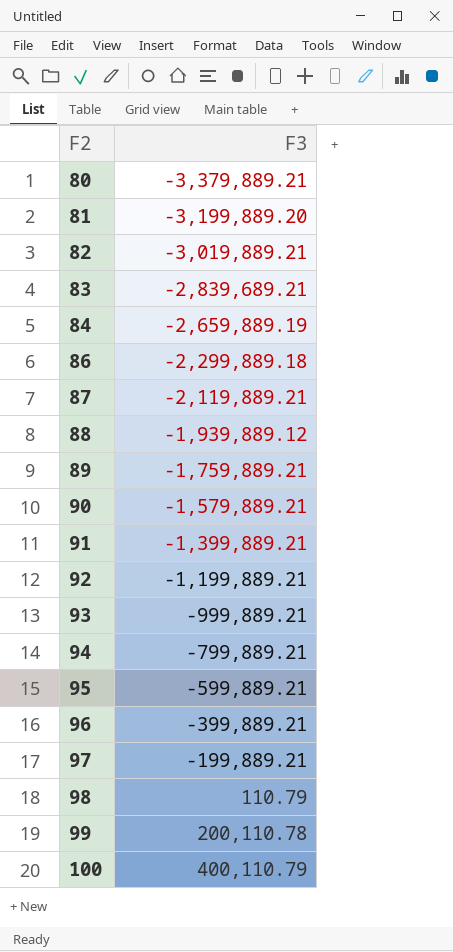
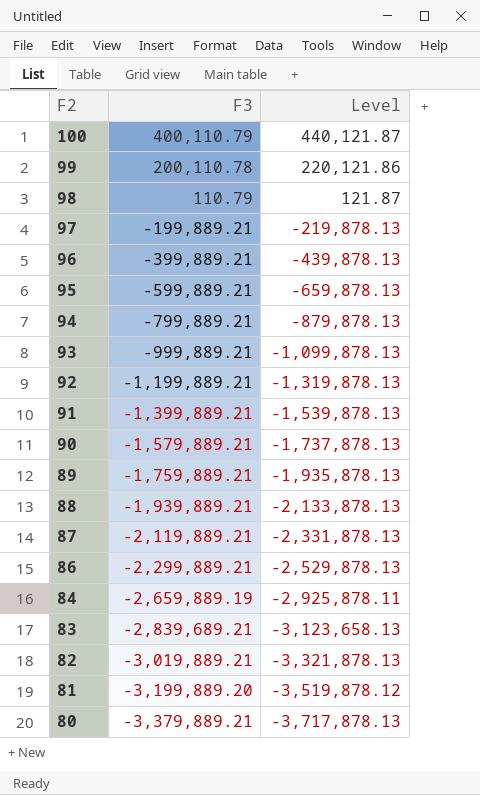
row order: F2 ascending -> F2 descending
column Level | formula: none -> [F3] * 1.1
88 | F3: -1,939,889.12 -> -1,939,889.21
86 | F3: -2,299,889.18 -> -2,299,889.21

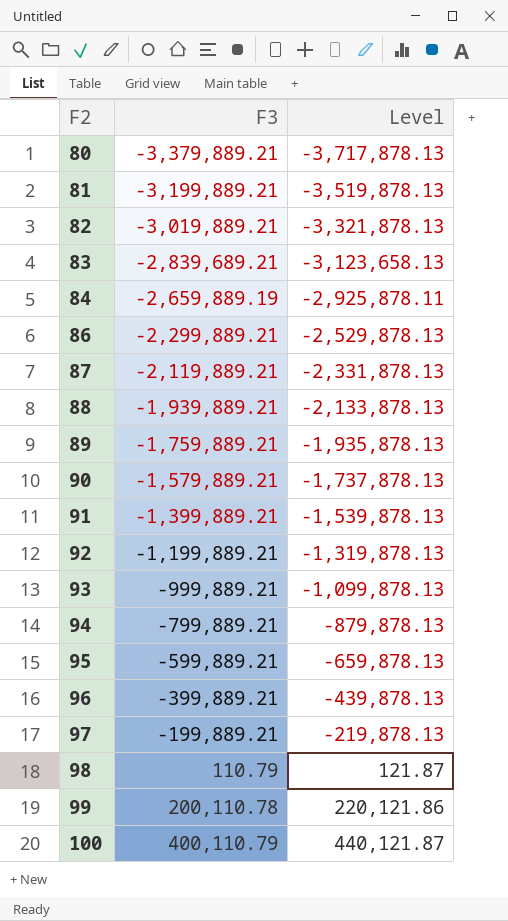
row order: F2 descending -> F2 ascending
81 | F3: -3,199,889.20 -> -3,199,889.21
81 | Level: -3,519,878.12 -> -3,519,878.13

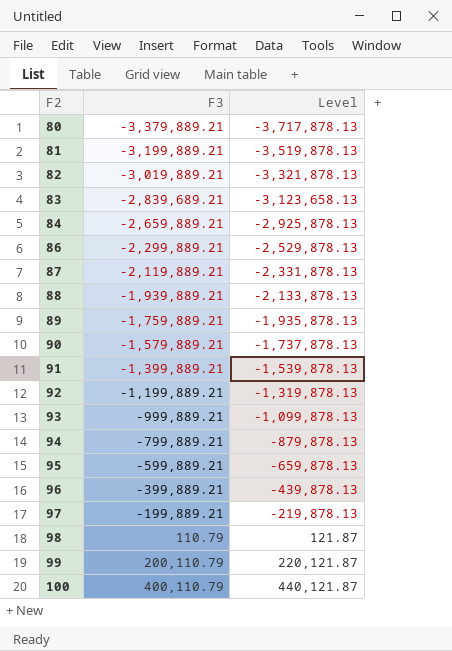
84 | F3: -2,659,889.19 -> -2,659,889.21
84 | Level: -2,925,878.11 -> -2,925,878.13
99 | F3: 200,110.78 -> 200,110.79
99 | Level: 220,121.86 -> 220,121.87

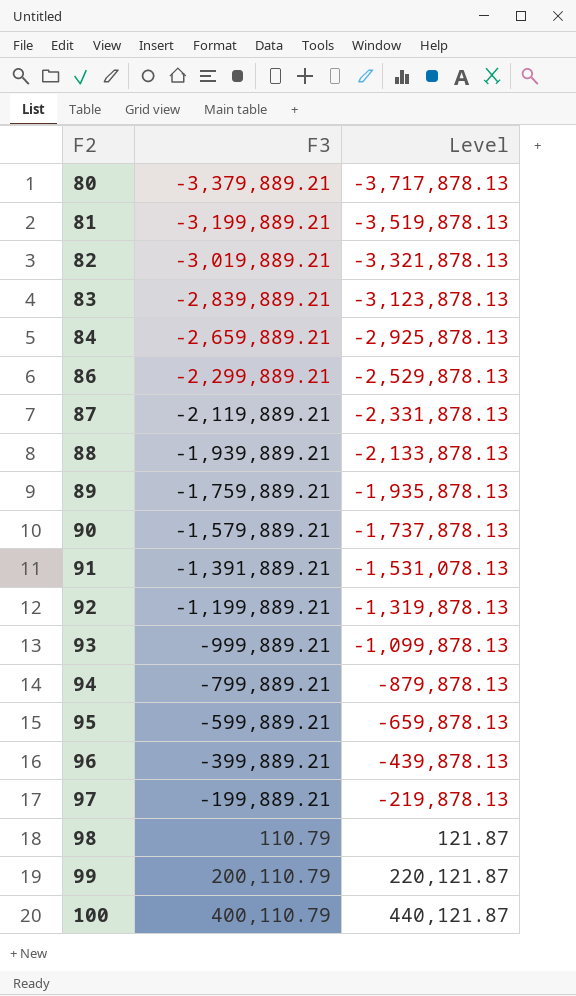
83 | F3: -2,839,689.21 -> -2,839,889.21
83 | Level: -3,123,658.13 -> -3,123,878.13
91 | F3: -1,399,889.21 -> -1,391,889.21
91 | Level: -1,539,878.13 -> -1,531,078.13

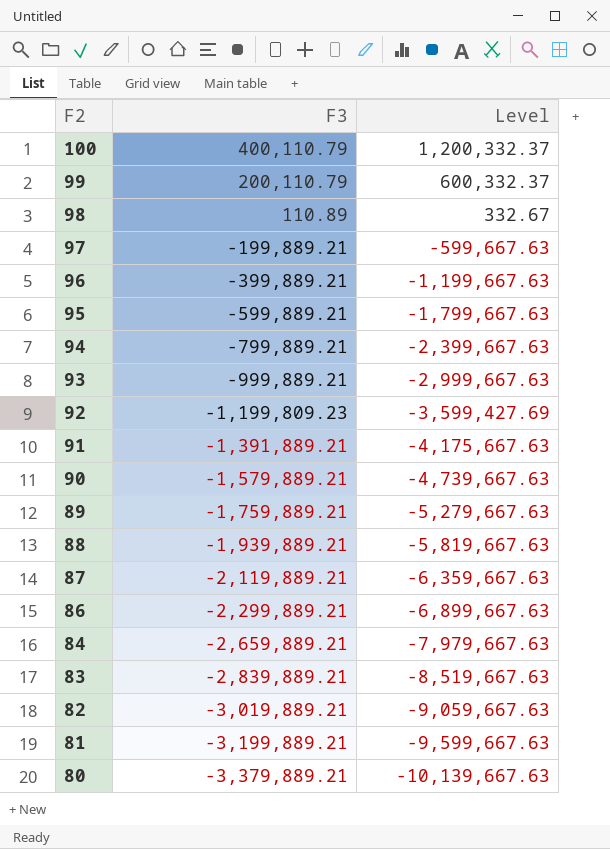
row order: F2 ascending -> F2 descending
column Level | formula: [F3] * 1.1 -> [F3] * 3
98 | F3: 110.79 -> 110.89
92 | F3: -1,199,889.21 -> -1,199,809.23

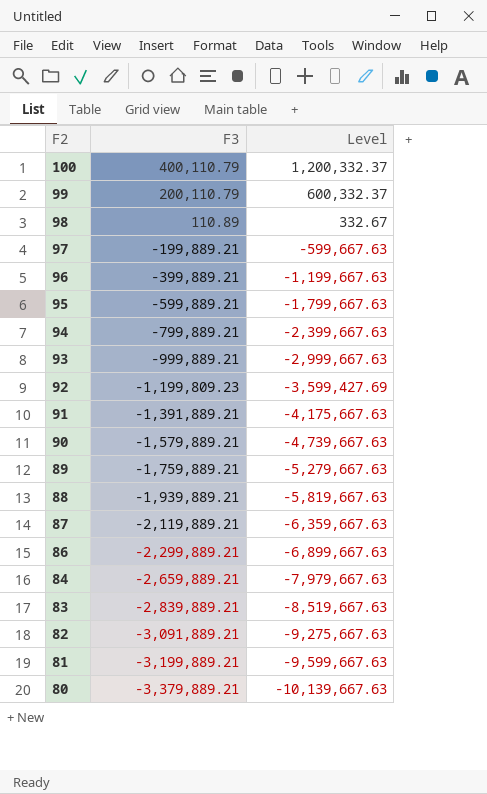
82 | F3: -3,019,889.21 -> -3,091,889.21
82 | Level: -9,059,667.63 -> -9,275,667.63

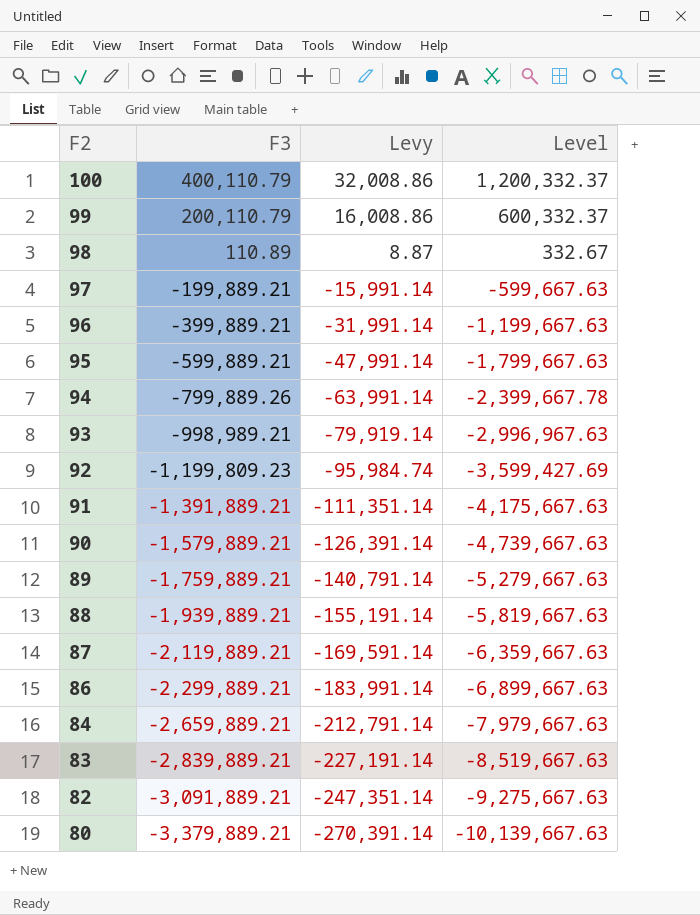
column Levy | formula: none -> [F3] * 0.08
row 81: -3,199,889.21 | -9,599,667.63 -> none
94 | F3: -799,889.21 -> -799,889.26
94 | Level: -2,399,667.63 -> -2,399,667.78
93 | F3: -999,889.21 -> -998,989.21
93 | Level: -2,999,667.63 -> -2,996,967.63

